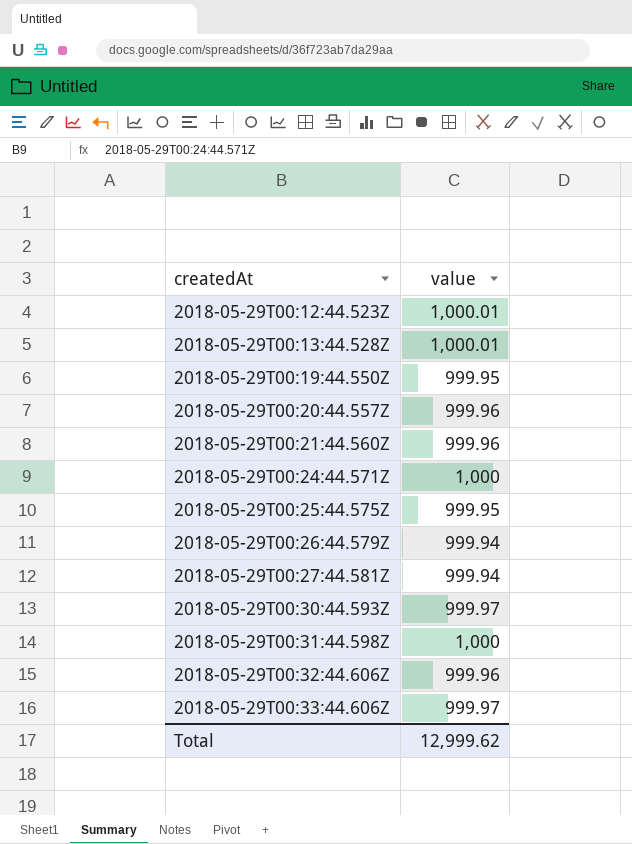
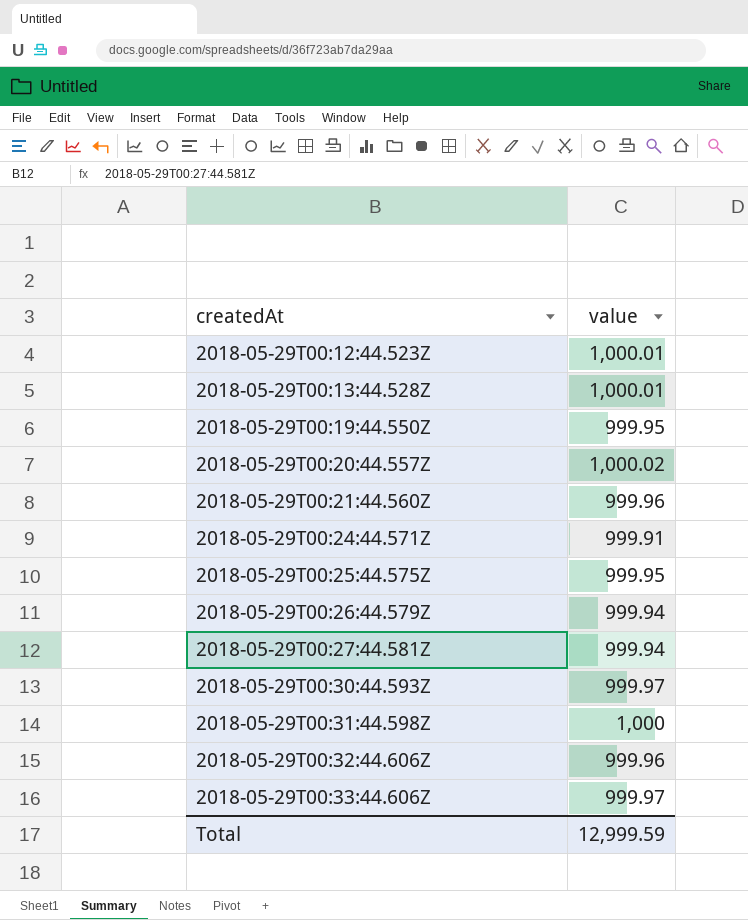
2018-05-29T00:20:44.557Z | value: 999.96 -> 1,000.02
2018-05-29T00:24:44.571Z | value: 1,000 -> 999.91
Total | value: 12,999.62 -> 12,999.59

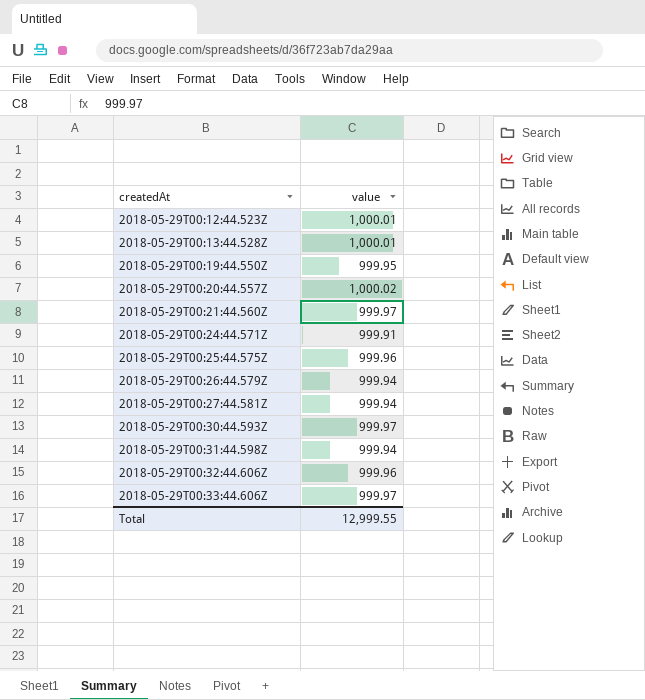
2018-05-29T00:21:44.560Z | value: 999.96 -> 999.97
2018-05-29T00:25:44.575Z | value: 999.95 -> 999.96
2018-05-29T00:31:44.598Z | value: 1,000 -> 999.94
Total | value: 12,999.59 -> 12,999.55

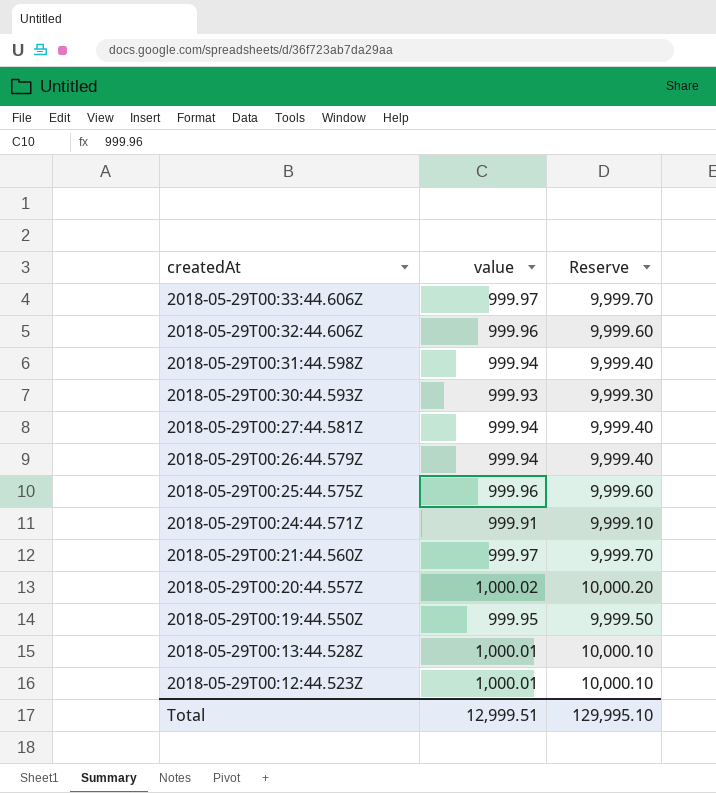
row order: createdAt ascending -> createdAt descending
column Reserve | formula: none -> [value] * 10
2018-05-29T00:30:44.593Z | value: 999.97 -> 999.93
Total | value: 12,999.55 -> 12,999.51

